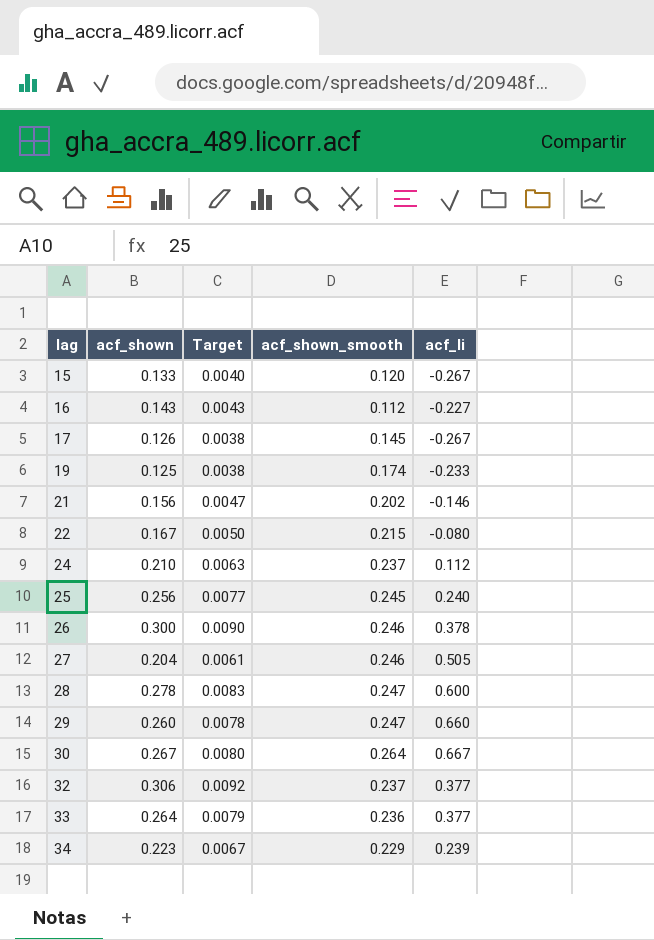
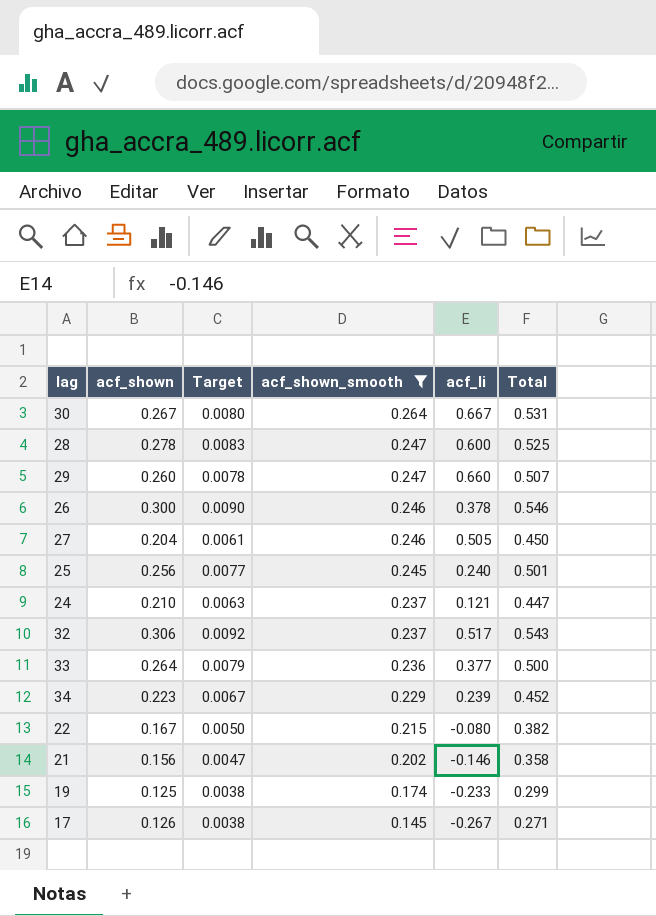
filter: none -> acf_shown_smooth >= 0.145
row order: lag ascending -> acf_shown_smooth descending
column Total | formula: none -> [acf_shown] + [acf_shown_smooth]
24 | acf_li: 0.112 -> 0.121
32 | acf_li: 0.377 -> 0.517

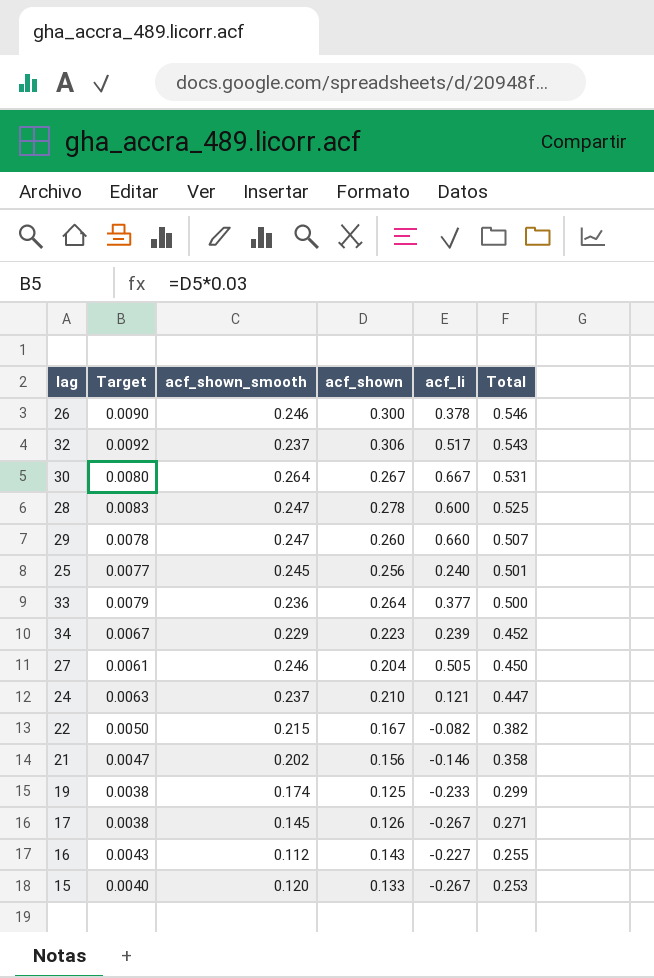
filter: acf_shown_smooth >= 0.145 -> none
row order: acf_shown_smooth descending -> Total descending
column acf_shown | position: 2 -> 4
22 | acf_li: -0.080 -> -0.082

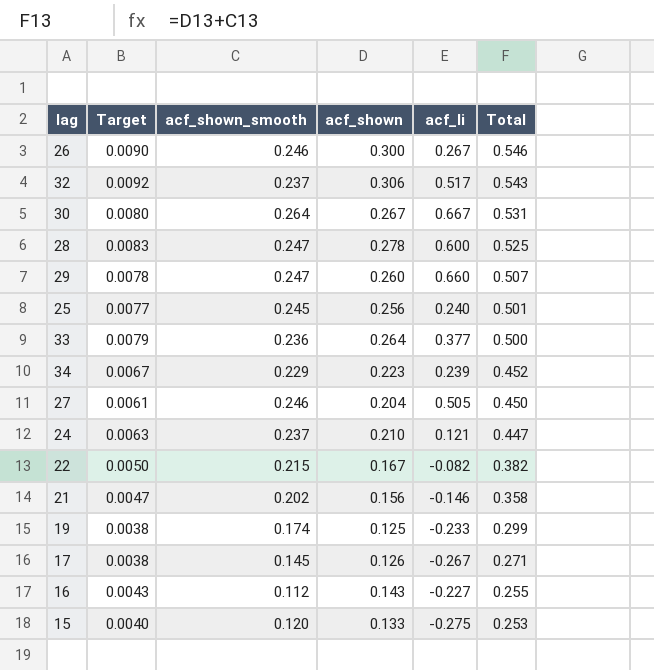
26 | acf_li: 0.378 -> 0.267
15 | acf_li: -0.267 -> -0.275

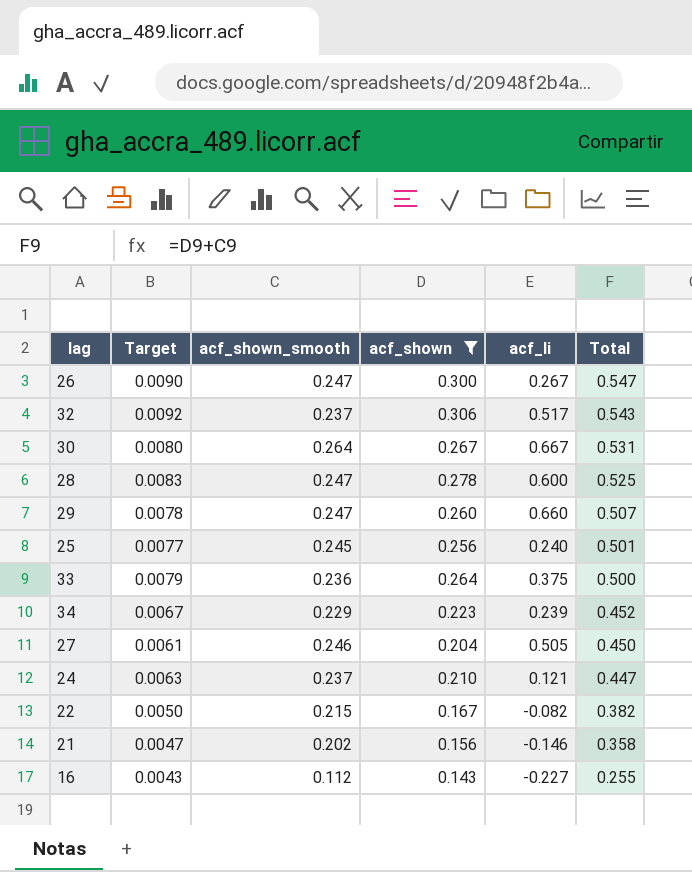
filter: none -> acf_shown >= 0.143
26 | acf_shown_smooth: 0.246 -> 0.247
26 | Total: 0.546 -> 0.547
33 | acf_li: 0.377 -> 0.375

